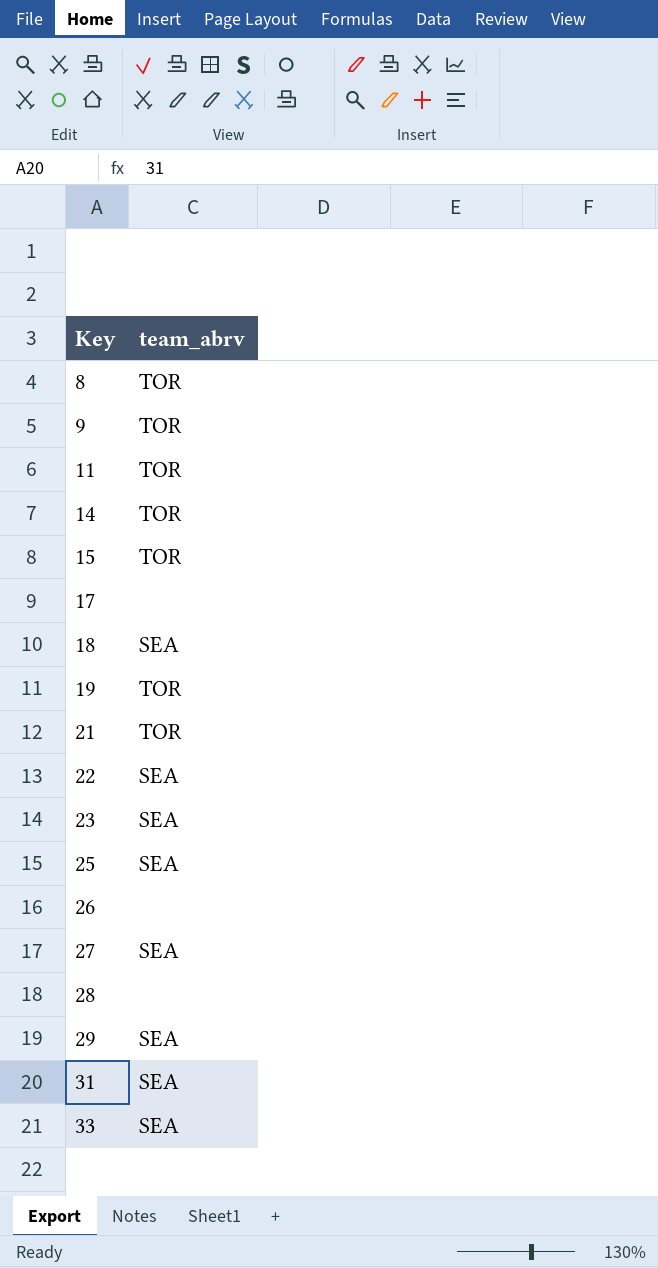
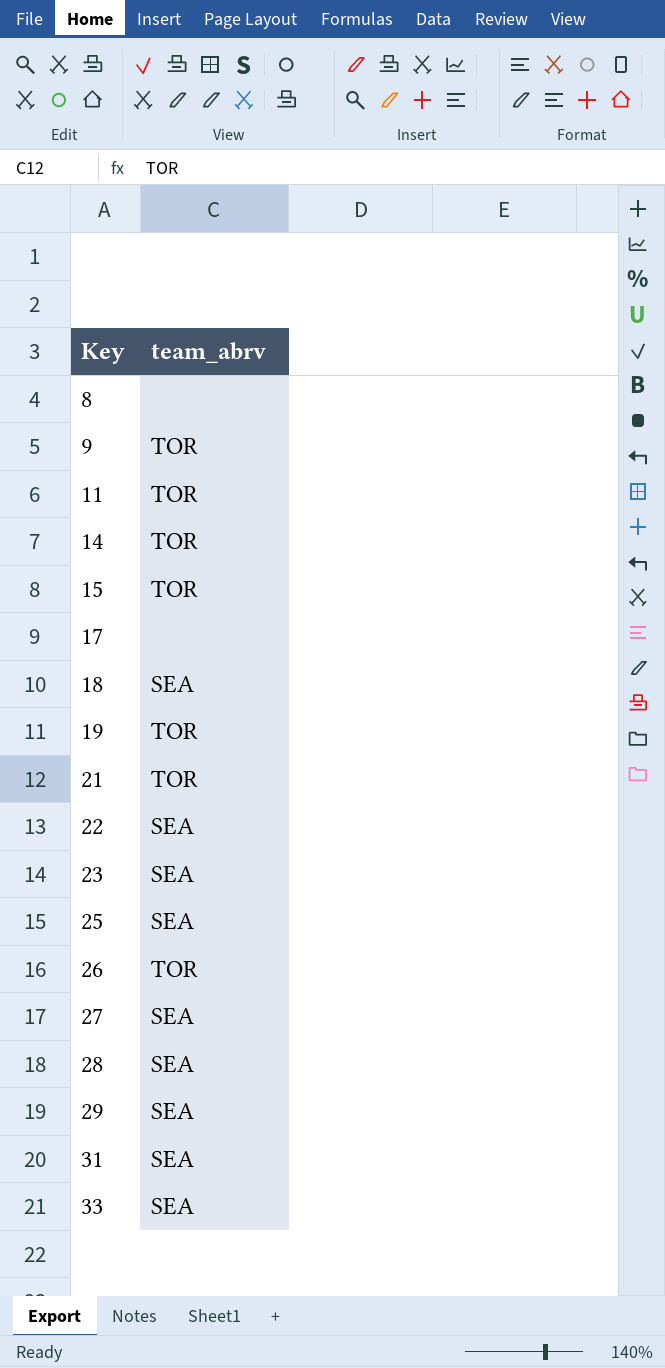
8 | team_abrv: TOR -> none
26 | team_abrv: none -> TOR
28 | team_abrv: none -> SEA

